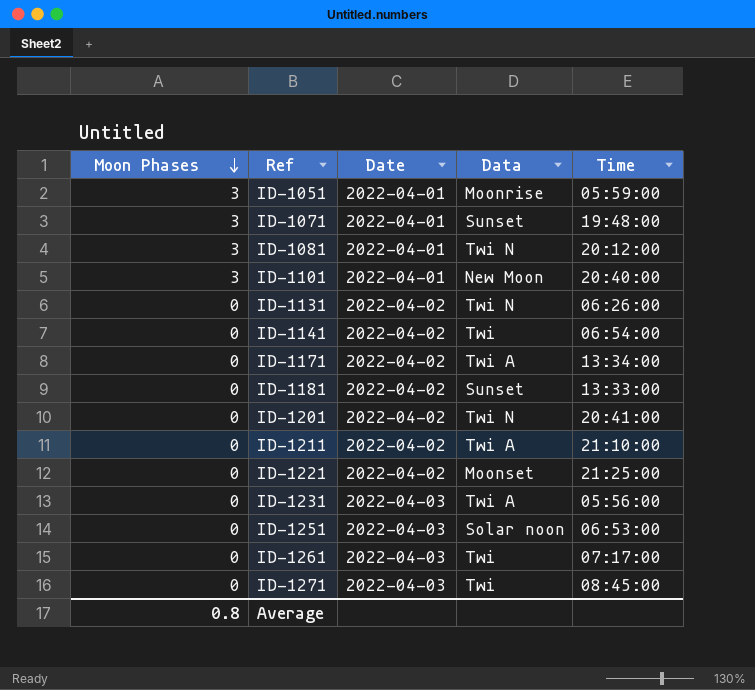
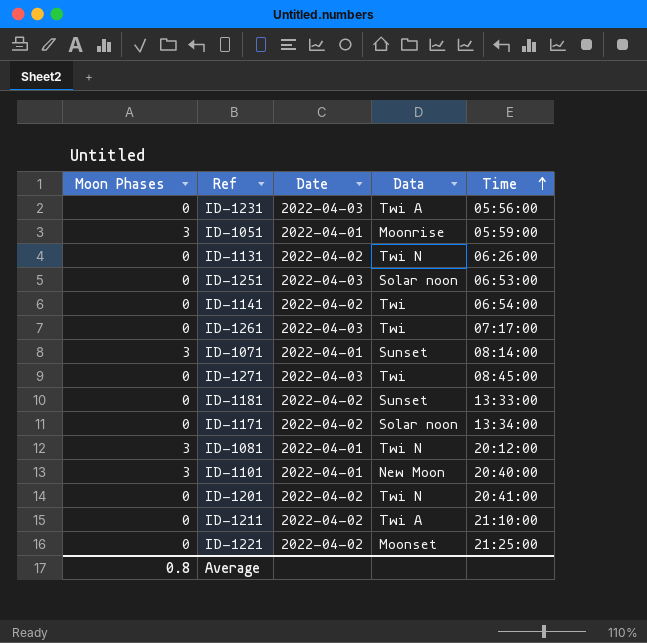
row order: Moon Phases descending -> Time ascending
ID-1071 | Time: 19:48:00 -> 08:14:00
ID-1171 | Data: Twi A -> Solar noon

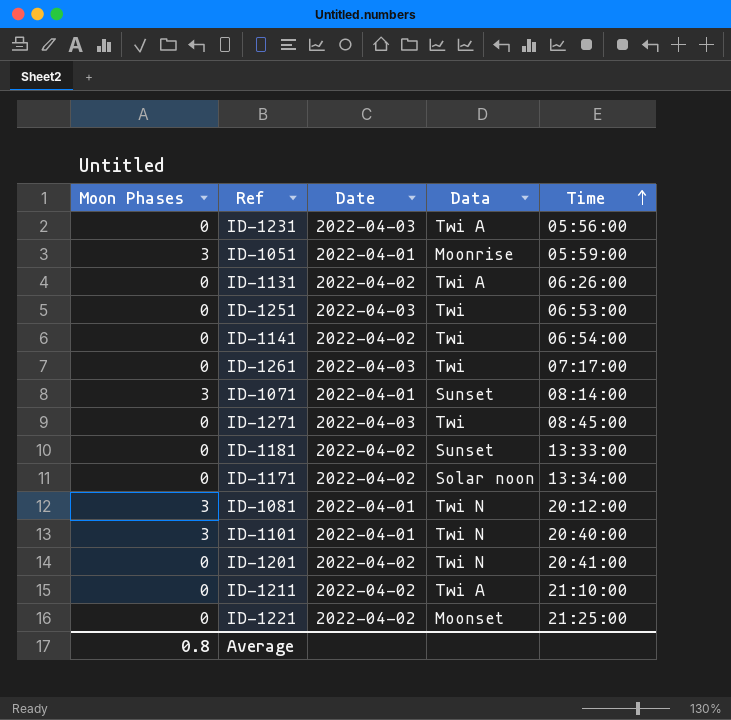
ID-1131 | Data: Twi N -> Twi A
ID-1251 | Data: Solar noon -> Twi
ID-1101 | Data: New Moon -> Twi N

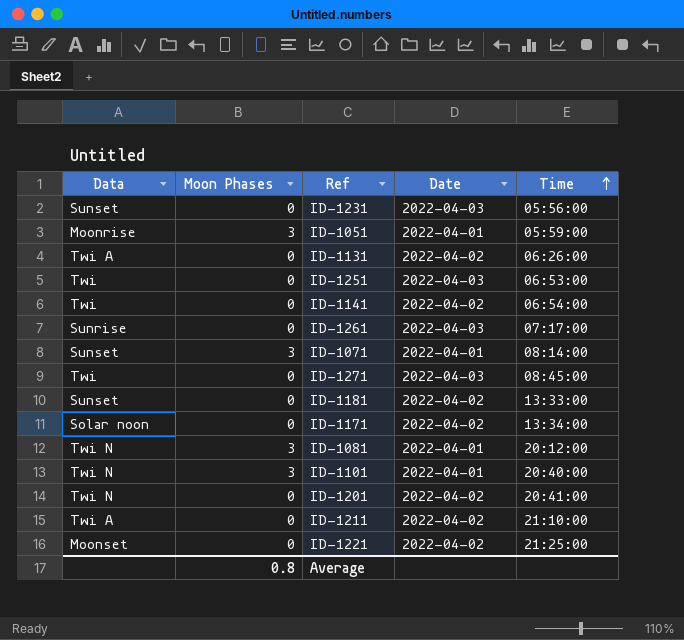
column Data | position: 4 -> 1
ID-1231 | Data: Twi A -> Sunset
ID-1261 | Data: Twi -> Sunrise

